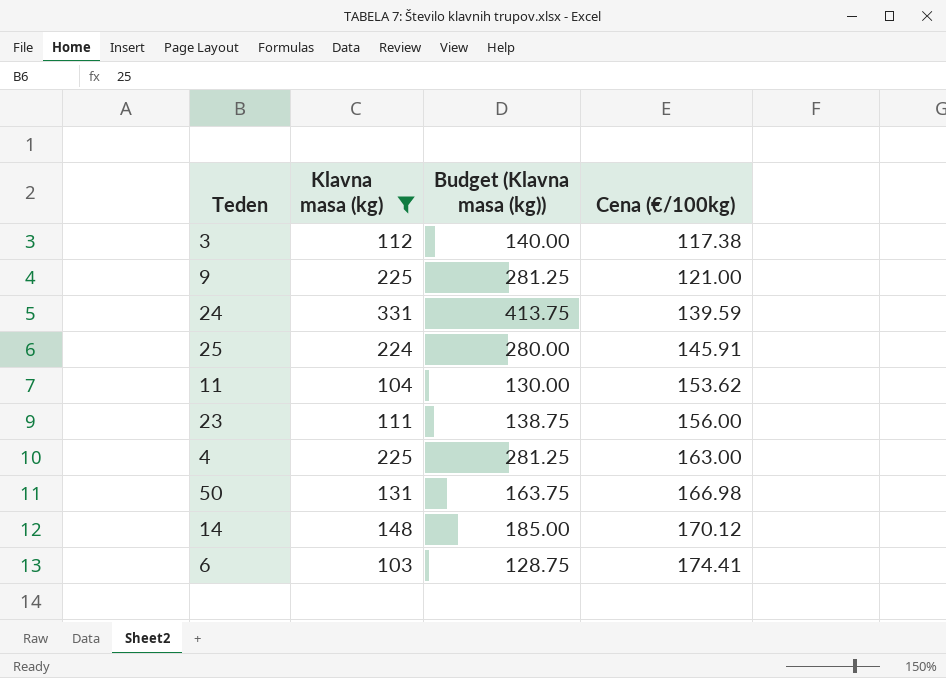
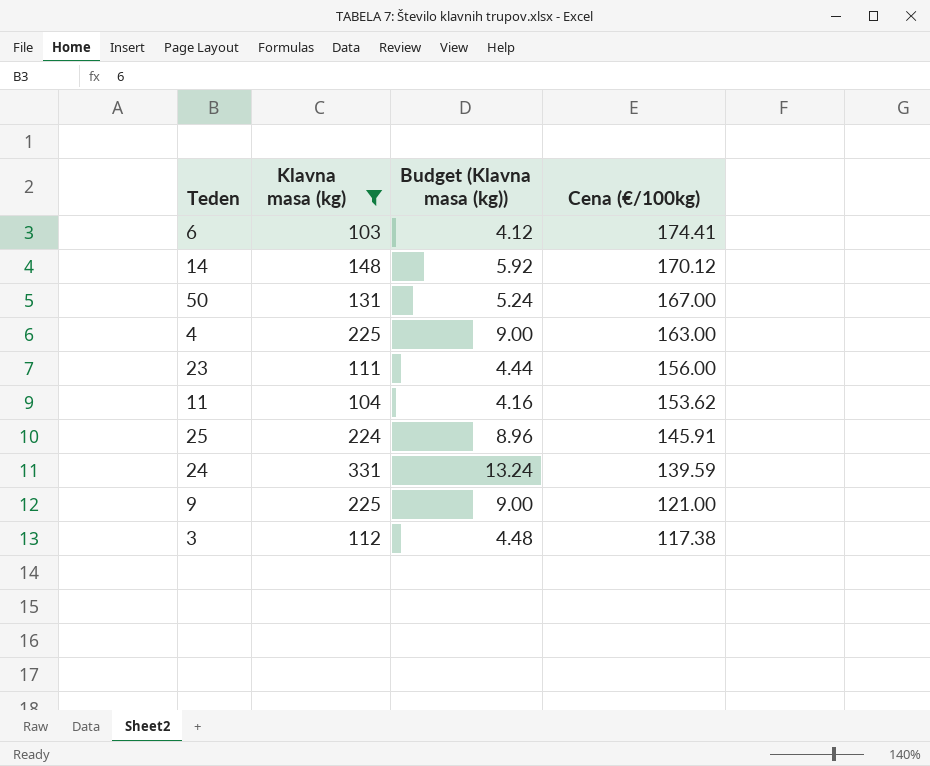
row order: Cena (€/100kg) ascending -> Cena (€/100kg) descending
column Budget (Klavna masa (kg)) | formula: [Klavna masa (kg)] * 1.25 -> [Klavna masa (kg)] * 0.04
50 | Cena (€/100kg): 166.98 -> 167.00

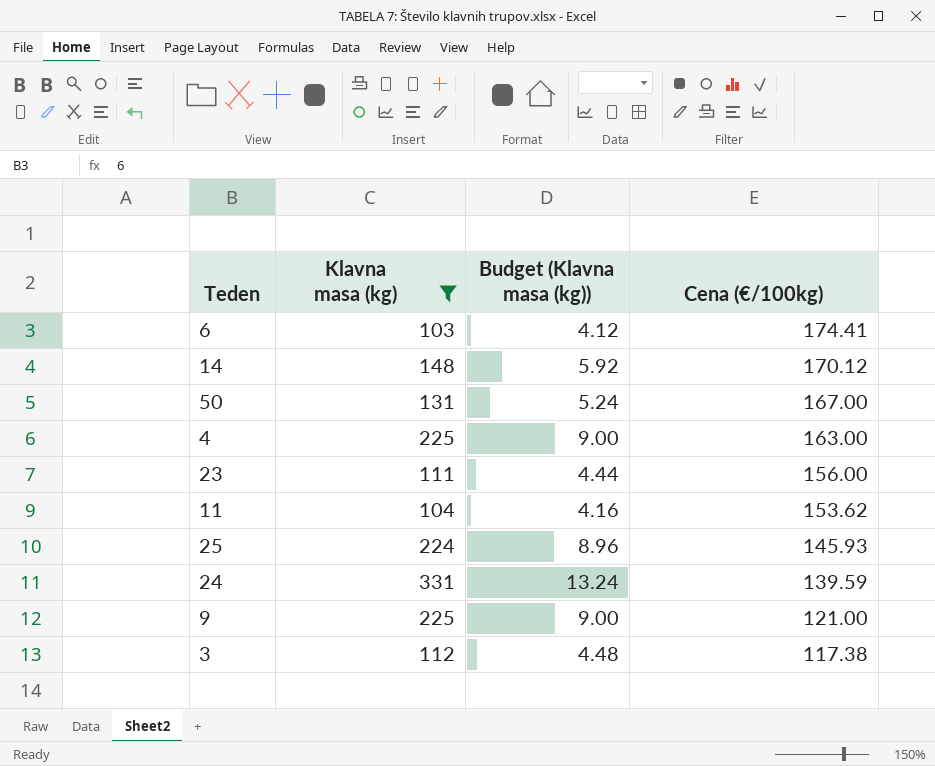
25 | Cena (€/100kg): 145.91 -> 145.93

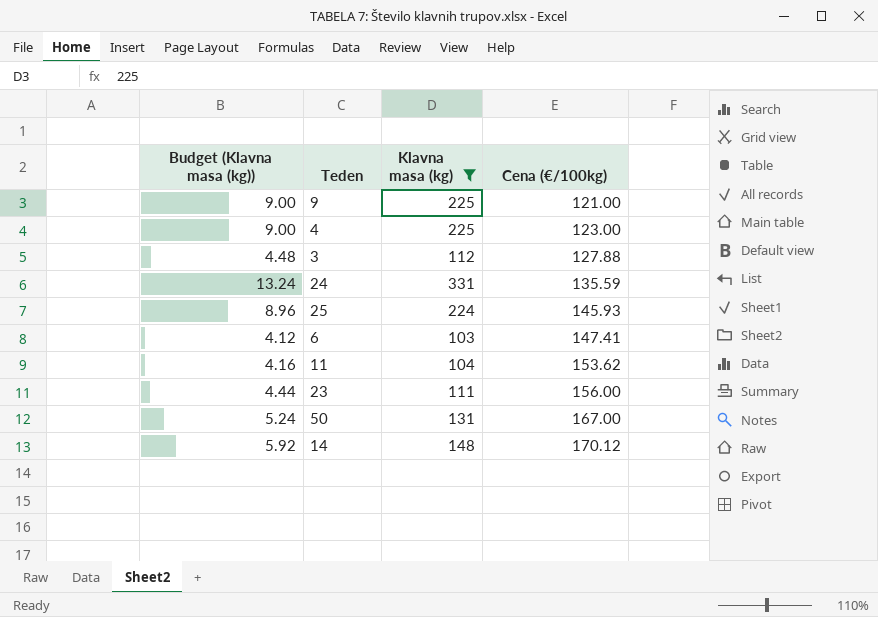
row order: Cena (€/100kg) descending -> Cena (€/100kg) ascending
column Budget (Klavna masa (kg)) | position: 3 -> 1
4 | Cena (€/100kg): 163.00 -> 123.00
3 | Cena (€/100kg): 117.38 -> 127.88
24 | Cena (€/100kg): 139.59 -> 135.59
6 | Cena (€/100kg): 174.41 -> 147.41

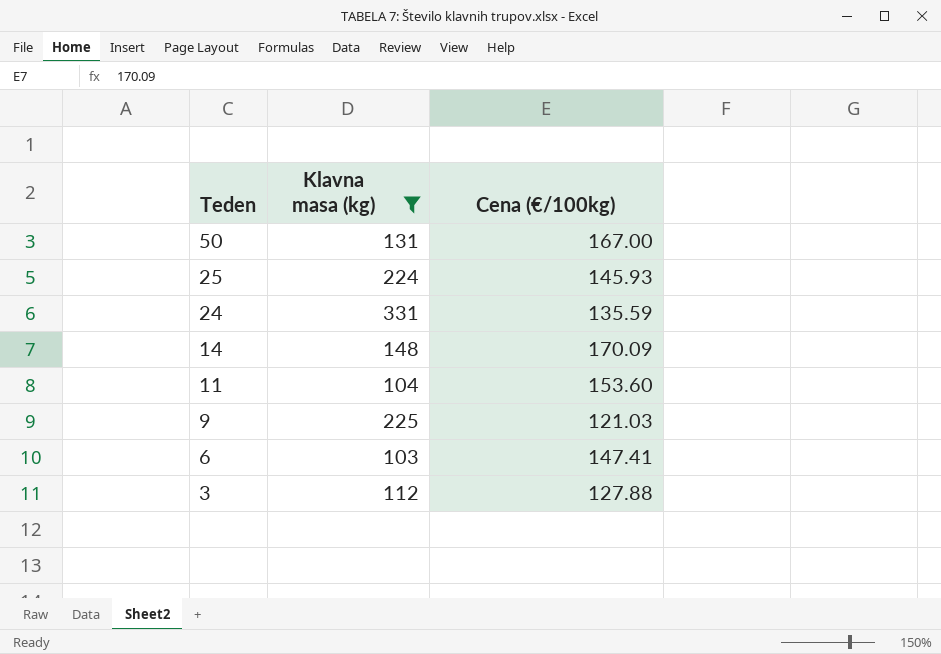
row order: Cena (€/100kg) ascending -> Teden descending
column Budget (Klavna masa (kg)) | formula: [Klavna masa (kg)] * 0.04 -> none
row 4: 9.00 | 225 | 123.00 -> none
row 23: 4.44 | 111 | 156.00 -> none
14 | Cena (€/100kg): 170.12 -> 170.09
11 | Cena (€/100kg): 153.62 -> 153.60
9 | Cena (€/100kg): 121.00 -> 121.03

